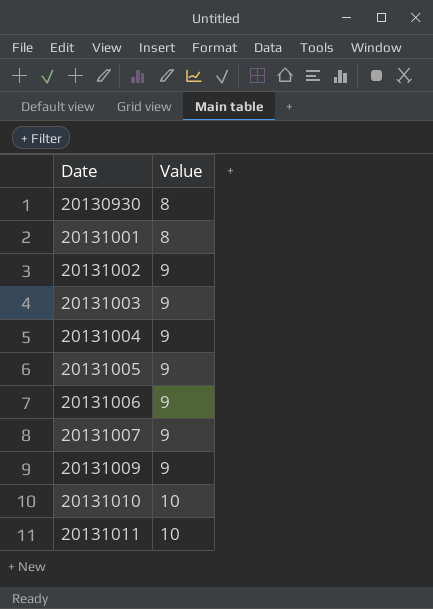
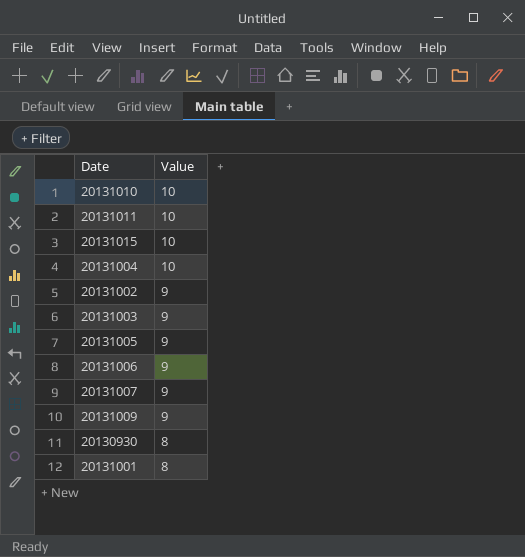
row order: Date ascending -> Value descending
row 20131015: none -> 10
20131004 | Value: 9 -> 10

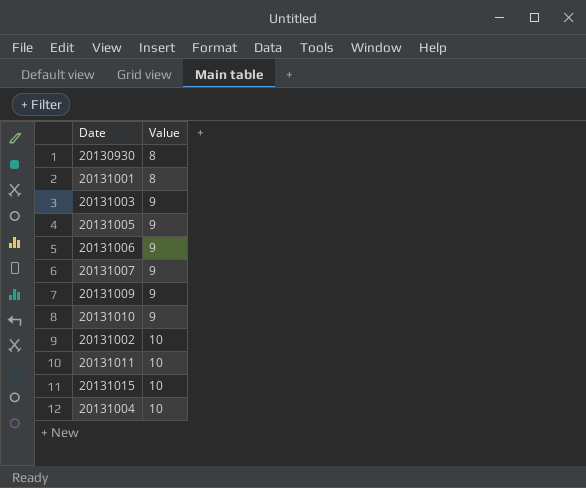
row order: Value descending -> Value ascending
20131010 | Value: 10 -> 9
20131002 | Value: 9 -> 10

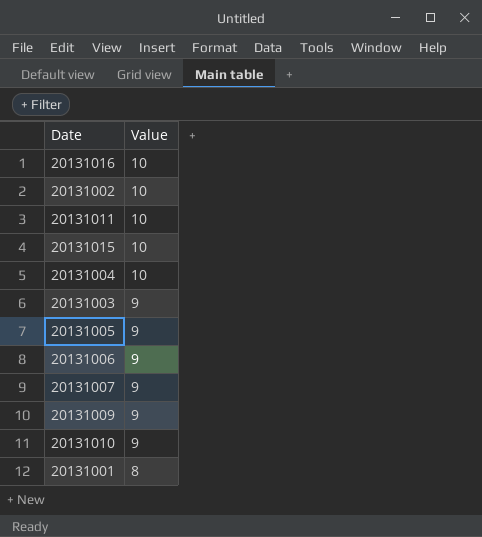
row order: Value ascending -> Value descending
row 20130930: 8 -> none
row 20131016: none -> 10

